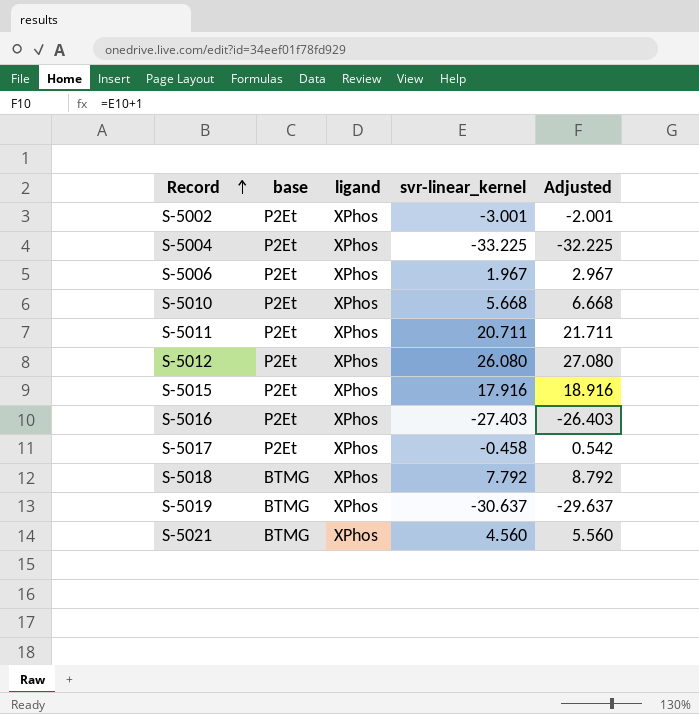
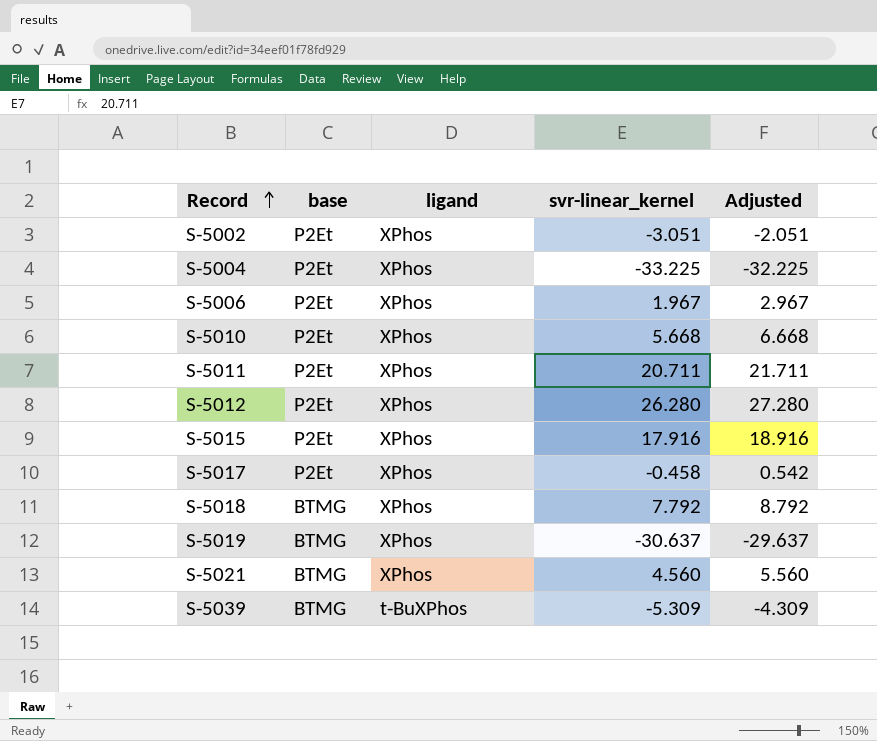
row S-5016: P2Et | XPhos | -27.403 | -26.403 -> none
S-5002 | svr-linear_kernel: -3.001 -> -3.051
S-5002 | Adjusted: -2.001 -> -2.051
S-5012 | svr-linear_kernel: 26.080 -> 26.280
S-5012 | Adjusted: 27.080 -> 27.280
row S-5039: none -> BTMG | t-BuXPhos | -5.309 | -4.309

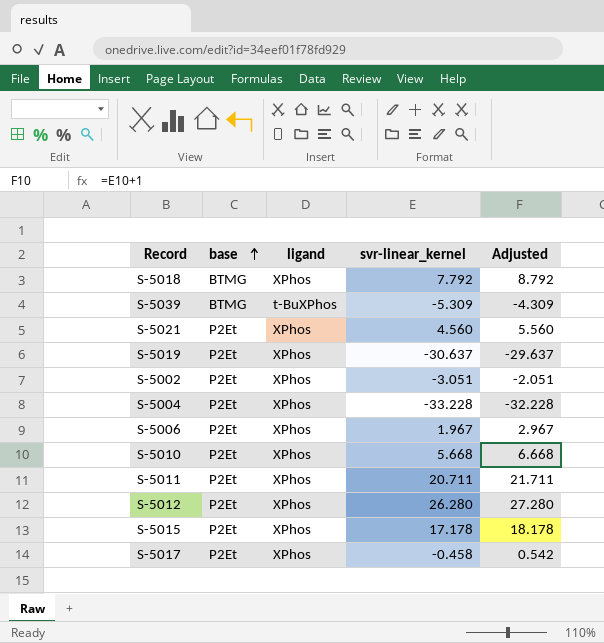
row order: Record ascending -> base ascending
S-5021 | base: BTMG -> P2Et
S-5019 | base: BTMG -> P2Et
S-5004 | svr-linear_kernel: -33.225 -> -33.228
S-5004 | Adjusted: -32.225 -> -32.228
S-5015 | svr-linear_kernel: 17.916 -> 17.178
S-5015 | Adjusted: 18.916 -> 18.178

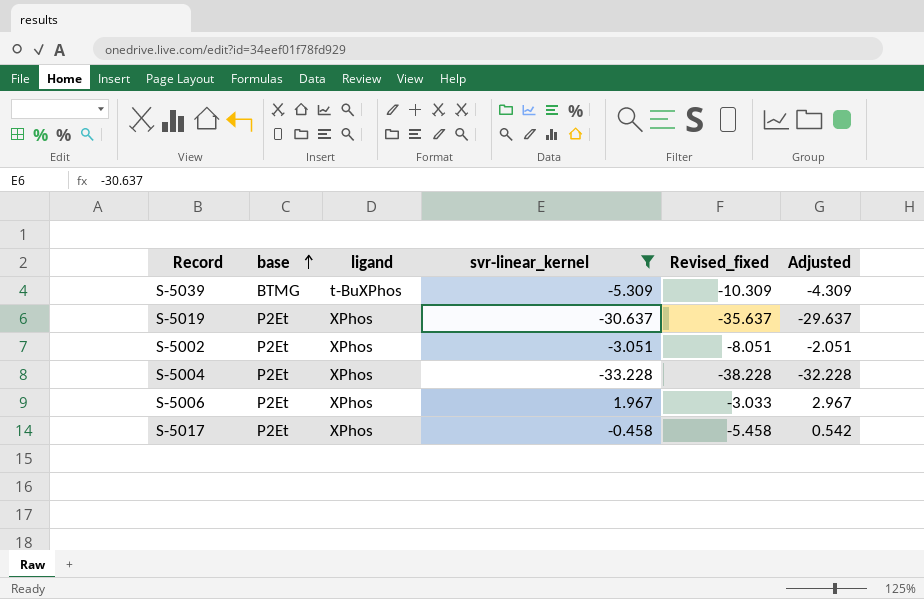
filter: none -> svr-linear_kernel <= 1.967
column Revised_fixed | formula: none -> [svr-linear_kernel] - 5

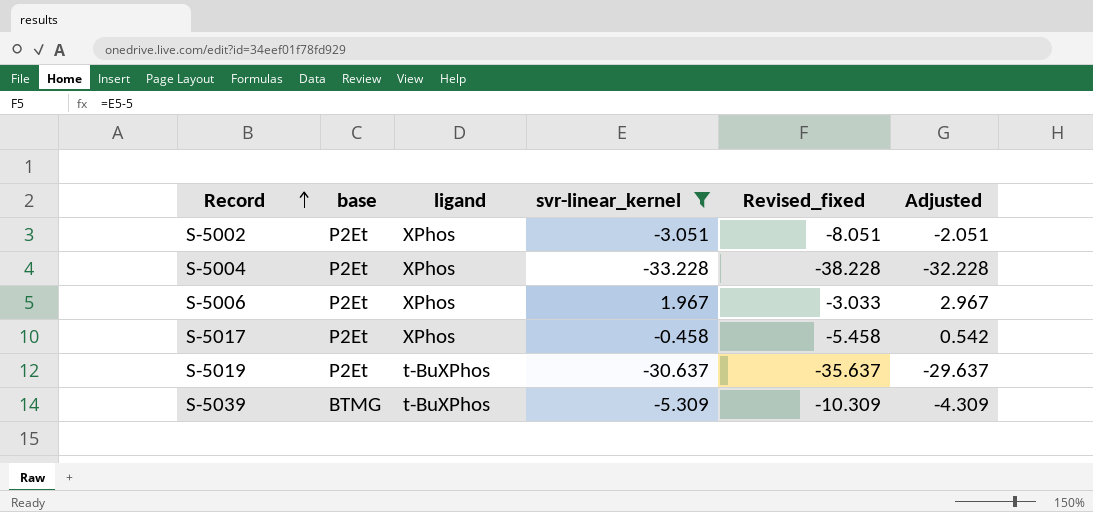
row order: base ascending -> Record ascending
S-5019 | ligand: XPhos -> t-BuXPhos

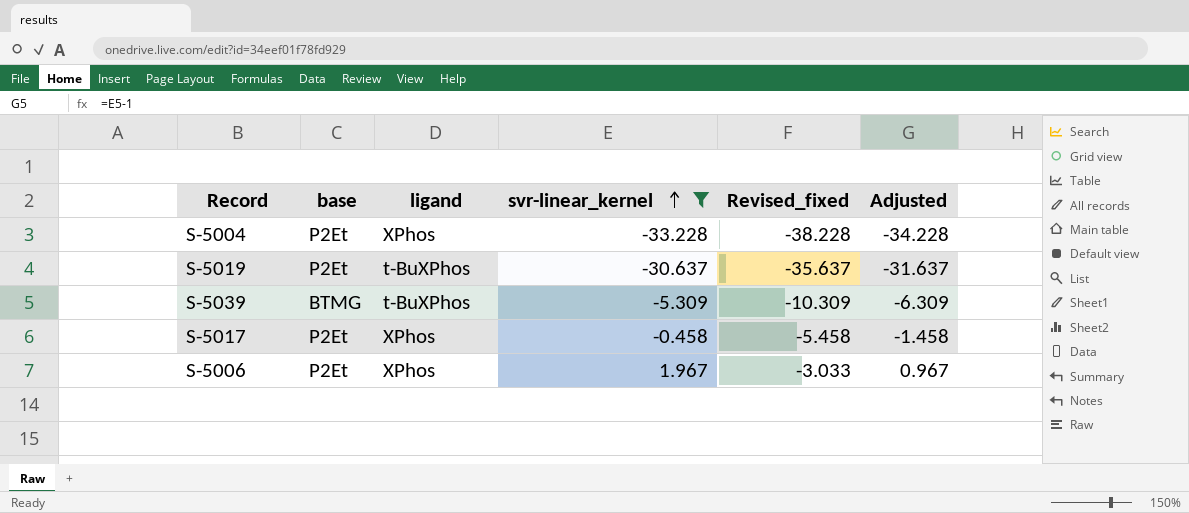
row order: Record ascending -> svr-linear_kernel ascending
column Adjusted | formula: [svr-linear_kernel] + 1 -> [svr-linear_kernel] - 1
row S-5002: P2Et | XPhos | -3.051 | -8.051 | -2.051 -> none

